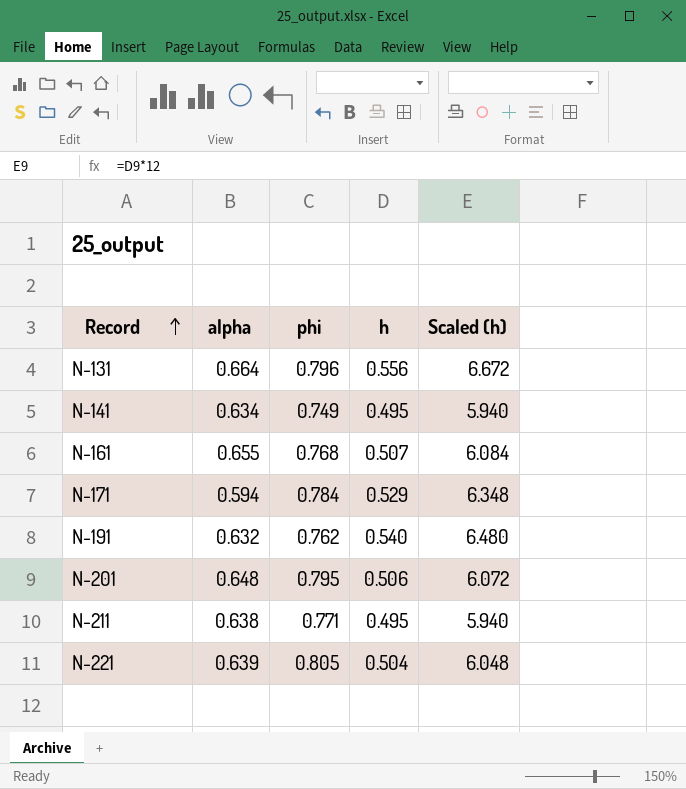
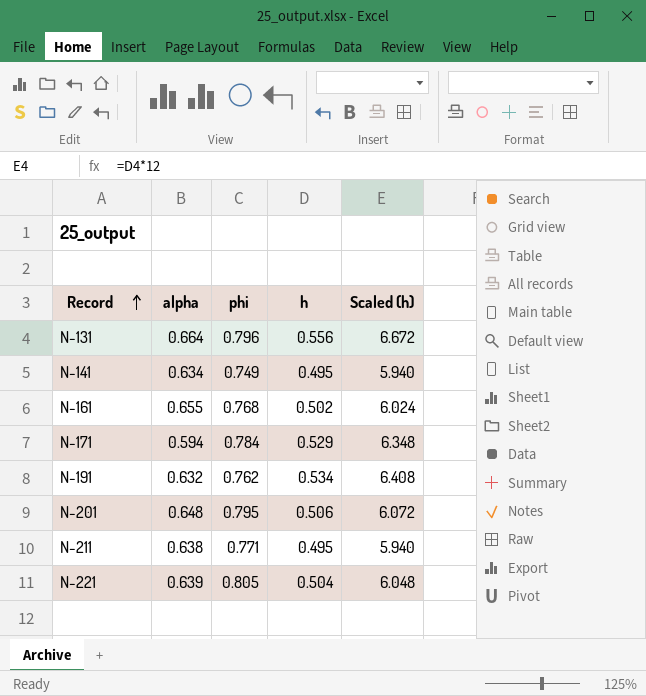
N-161 | h: 0.507 -> 0.502
N-161 | Scaled (h): 6.084 -> 6.024
N-191 | h: 0.540 -> 0.534
N-191 | Scaled (h): 6.480 -> 6.408

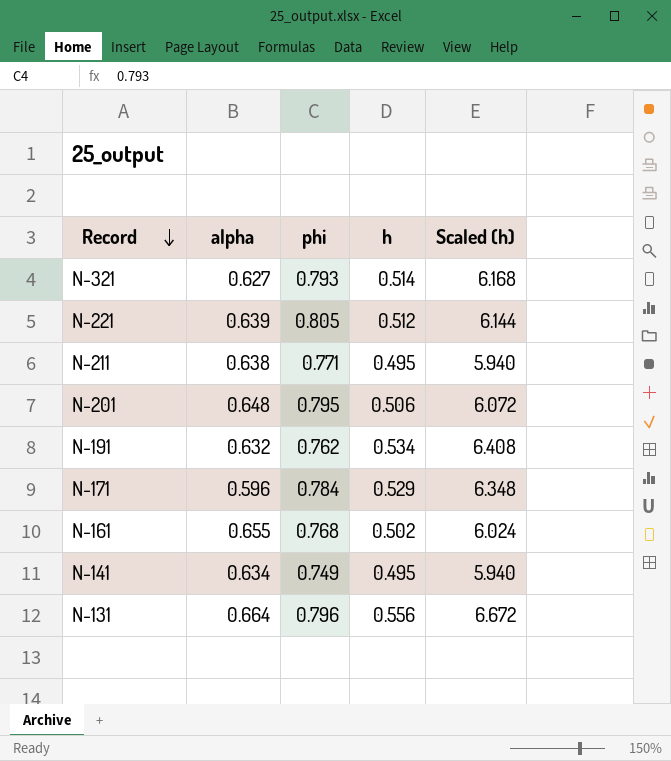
row order: Record ascending -> Record descending
row N-321: none -> 0.627 | 0.793 | 0.514 | 6.168
N-221 | h: 0.504 -> 0.512
N-221 | Scaled (h): 6.048 -> 6.144
N-171 | alpha: 0.594 -> 0.596

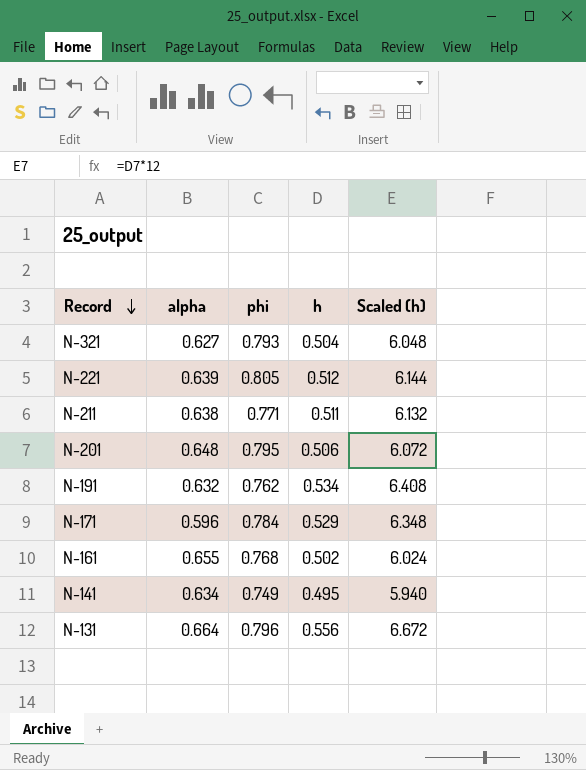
N-321 | h: 0.514 -> 0.504
N-321 | Scaled (h): 6.168 -> 6.048
N-211 | h: 0.495 -> 0.511
N-211 | Scaled (h): 5.940 -> 6.132

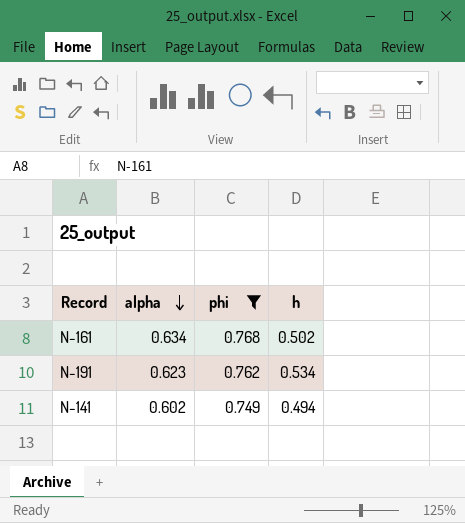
filter: none -> phi <= 0.768
row order: Record descending -> alpha descending
column Scaled (h) | formula: [h] * 12 -> none
N-161 | alpha: 0.655 -> 0.634
N-191 | alpha: 0.632 -> 0.623
N-141 | alpha: 0.634 -> 0.602
N-141 | h: 0.495 -> 0.494

